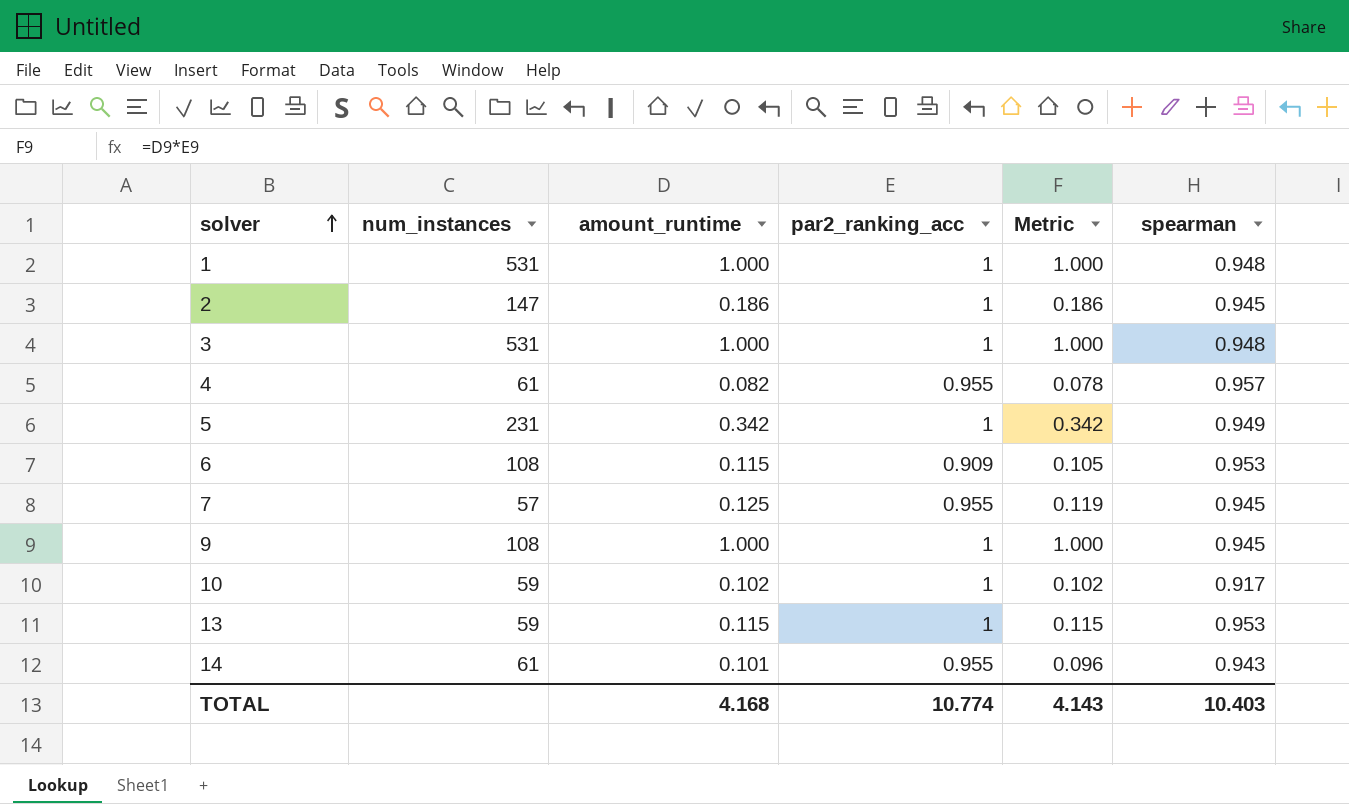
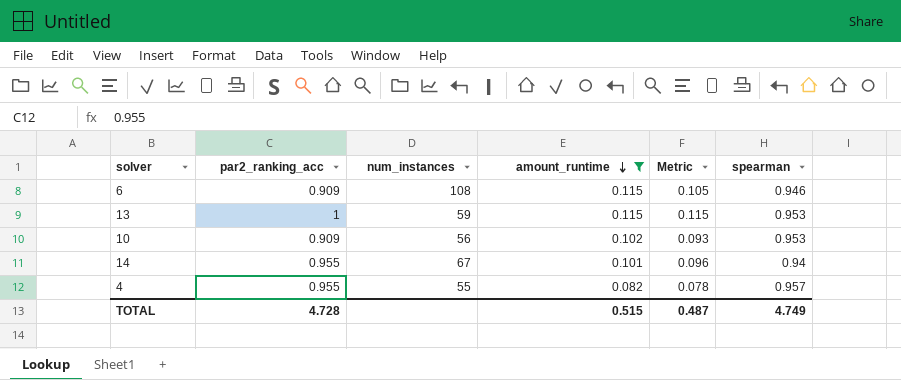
filter: none -> amount_runtime <= 0.115
row order: solver ascending -> amount_runtime descending
column par2_ranking_acc | position: 4 -> 2
6 | spearman: 0.953 -> 0.946
10 | par2_ranking_acc: 1 -> 0.909
10 | num_instances: 59 -> 56
10 | Metric: 0.102 -> 0.093
10 | spearman: 0.917 -> 0.953
14 | num_instances: 61 -> 67
14 | spearman: 0.943 -> 0.94
4 | num_instances: 61 -> 55
TOTAL | par2_ranking_acc: 10.774 -> 4.728
TOTAL | amount_runtime: 4.168 -> 0.515
TOTAL | Metric: 4.143 -> 0.487
TOTAL | spearman: 10.403 -> 4.749

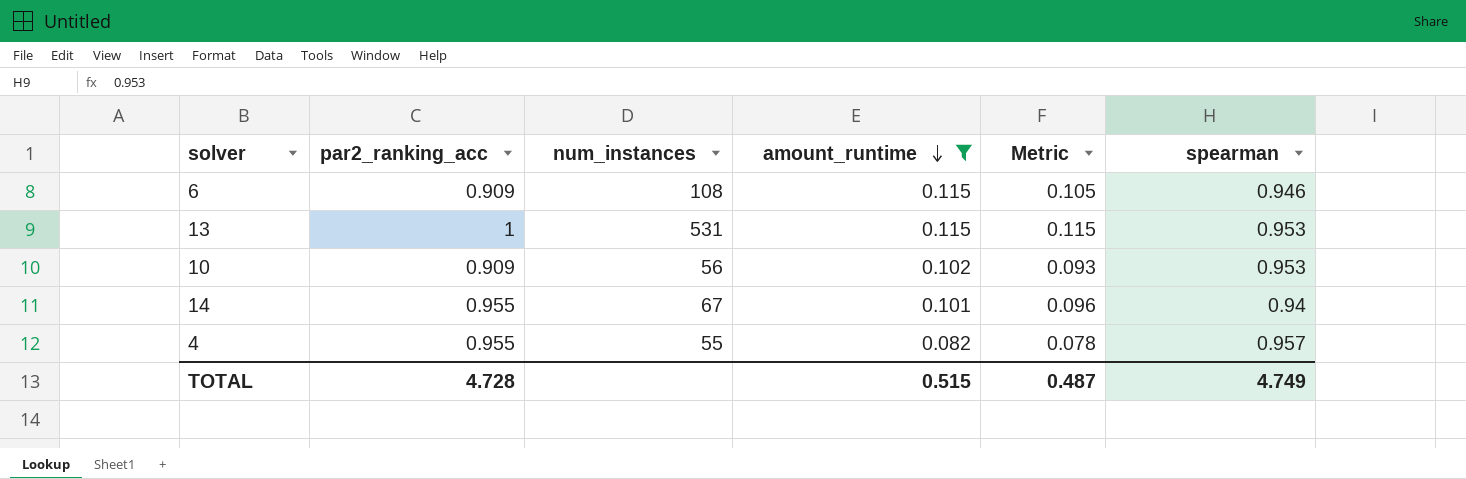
13 | num_instances: 59 -> 531

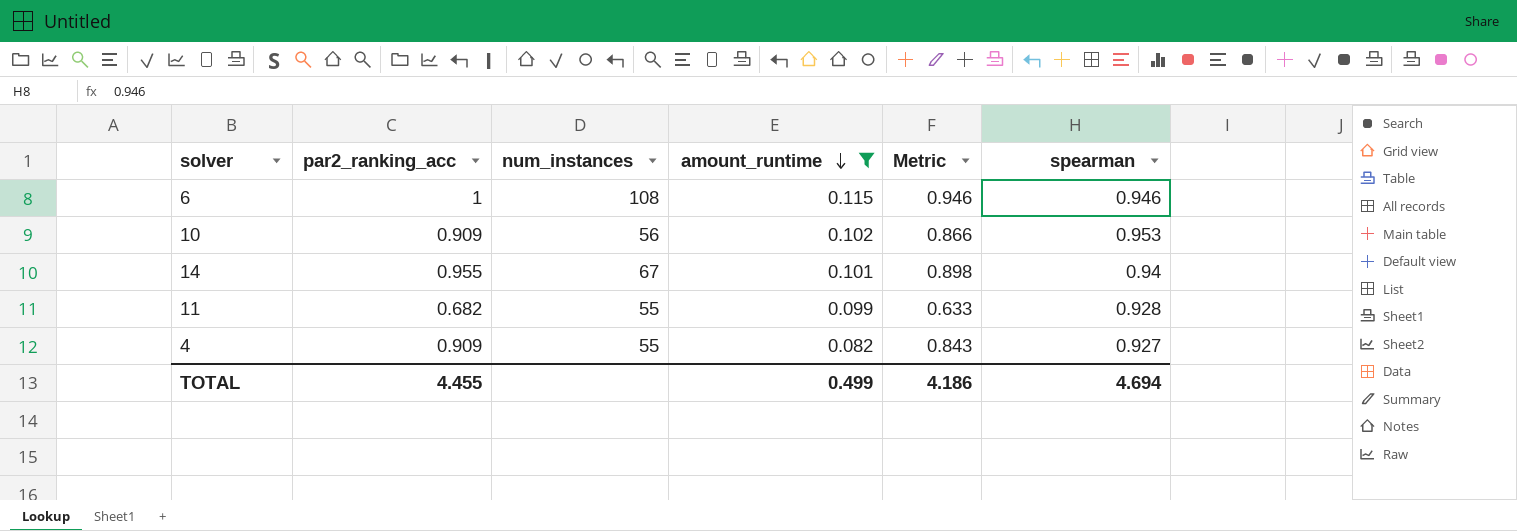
column Metric | formula: [par2_ranking_acc] * [amount_runtime] -> [par2_ranking_acc] * [spearman]
row 13: 1 | 531 | 0.115 | 0.115 | 0.953 -> none
6 | par2_ranking_acc: 0.909 -> 1
row 11: none -> 0.682 | 55 | 0.099 | 0.633 | 0.928
4 | par2_ranking_acc: 0.955 -> 0.909
4 | spearman: 0.957 -> 0.927
TOTAL | par2_ranking_acc: 4.728 -> 4.455
TOTAL | amount_runtime: 0.515 -> 0.499
TOTAL | Metric: 0.487 -> 4.186
TOTAL | spearman: 4.749 -> 4.694

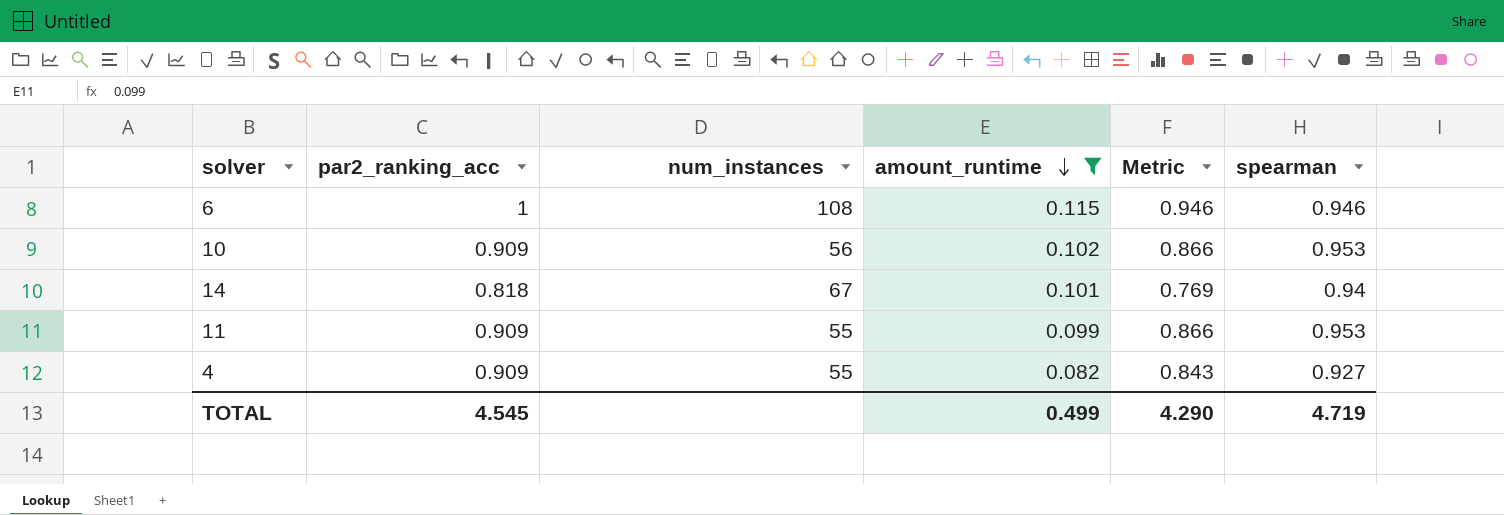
14 | par2_ranking_acc: 0.955 -> 0.818
14 | Metric: 0.898 -> 0.769
11 | par2_ranking_acc: 0.682 -> 0.909
11 | Metric: 0.633 -> 0.866
11 | spearman: 0.928 -> 0.953
TOTAL | par2_ranking_acc: 4.455 -> 4.545
TOTAL | Metric: 4.186 -> 4.290
TOTAL | spearman: 4.694 -> 4.719

